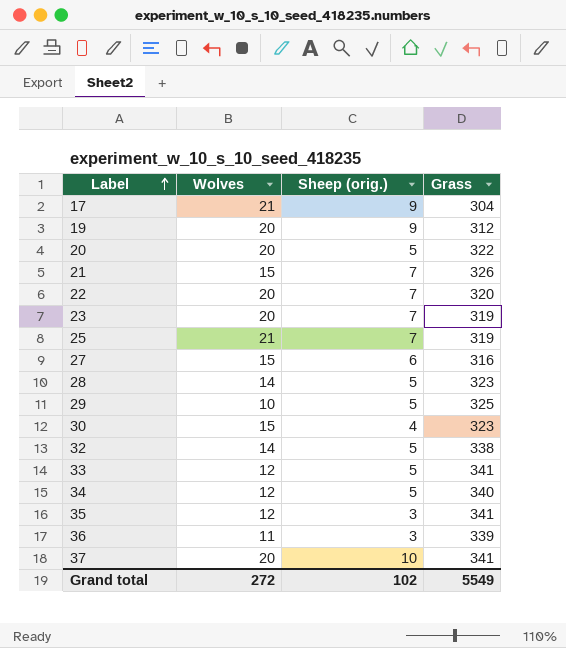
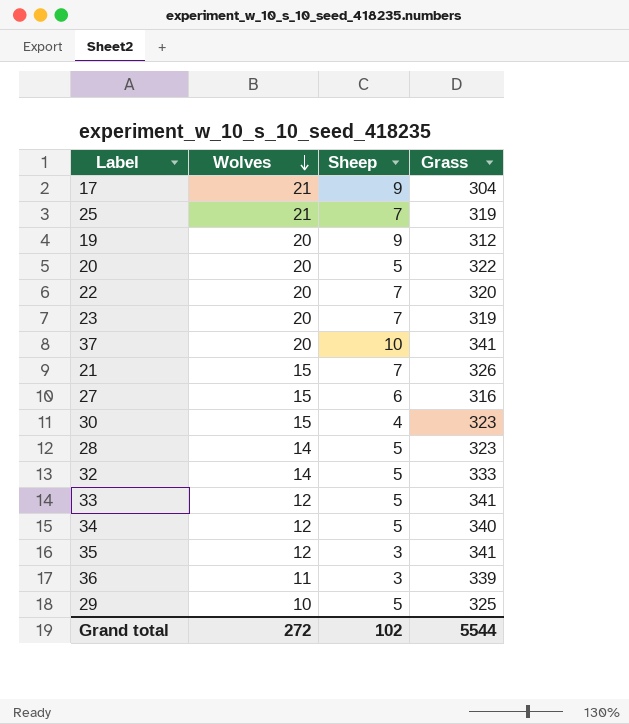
row order: Label ascending -> Wolves descending
column name: Sheep (orig.) -> Sheep
32 | Grass: 338 -> 333
Grand total | Grass: 5549 -> 5544

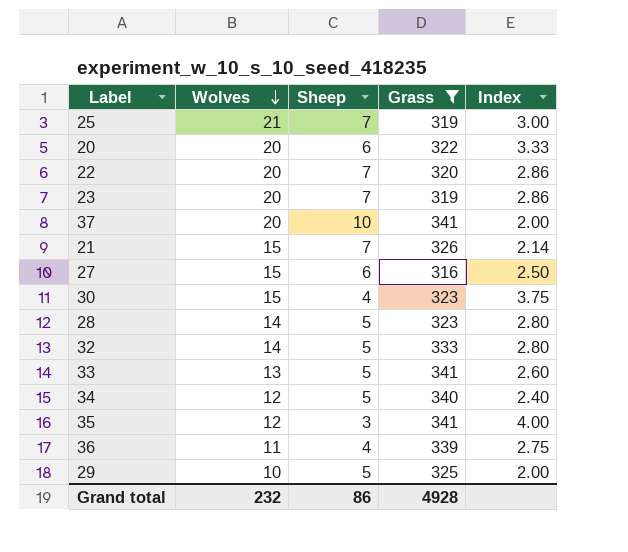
filter: none -> Grass >= 316
column Index | formula: none -> [Wolves] / [Sheep]
20 | Sheep: 5 -> 6
33 | Wolves: 12 -> 13
36 | Sheep: 3 -> 4
Grand total | Wolves: 272 -> 232
Grand total | Sheep: 102 -> 86
Grand total | Grass: 5544 -> 4928

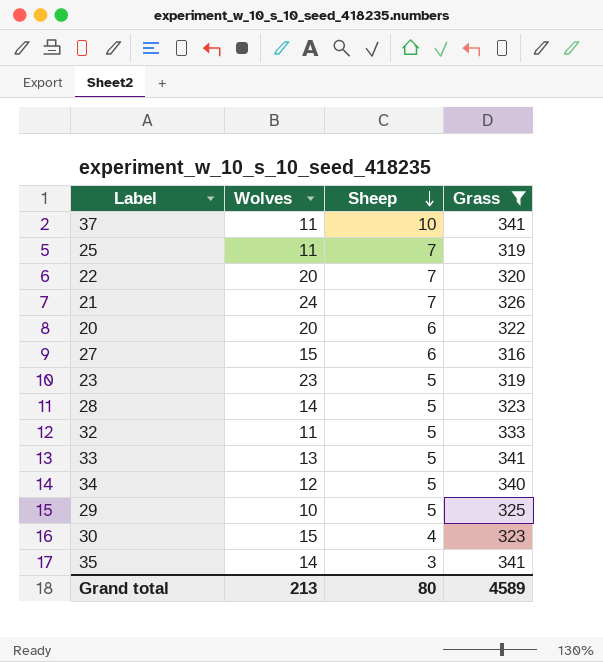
row order: Wolves descending -> Sheep descending
column Index | formula: [Wolves] / [Sheep] -> none
row 36: 11 | 4 | 339 | 2.75 -> none
37 | Wolves: 20 -> 11
25 | Wolves: 21 -> 11
21 | Wolves: 15 -> 24
23 | Wolves: 20 -> 23
23 | Sheep: 7 -> 5
32 | Wolves: 14 -> 11
35 | Wolves: 12 -> 14
Grand total | Wolves: 232 -> 213
Grand total | Sheep: 86 -> 80
Grand total | Grass: 4928 -> 4589

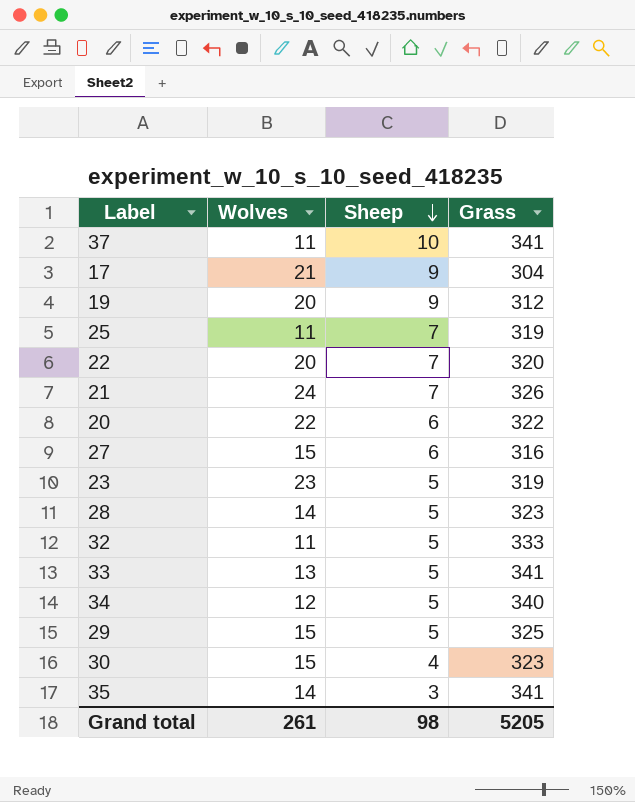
filter: Grass >= 316 -> none
20 | Wolves: 20 -> 22
29 | Wolves: 10 -> 15
Grand total | Wolves: 213 -> 261
Grand total | Sheep: 80 -> 98
Grand total | Grass: 4589 -> 5205

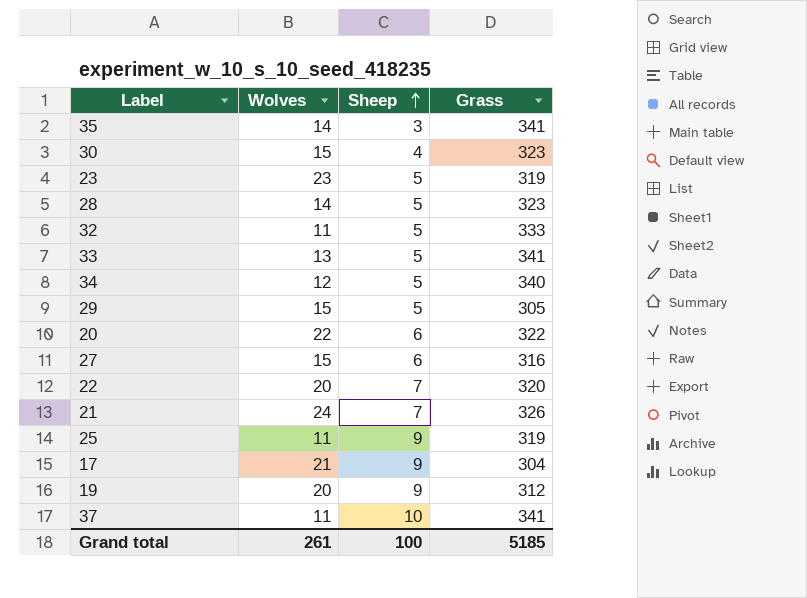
row order: Sheep descending -> Sheep ascending
29 | Grass: 325 -> 305
25 | Sheep: 7 -> 9
Grand total | Sheep: 98 -> 100
Grand total | Grass: 5205 -> 5185

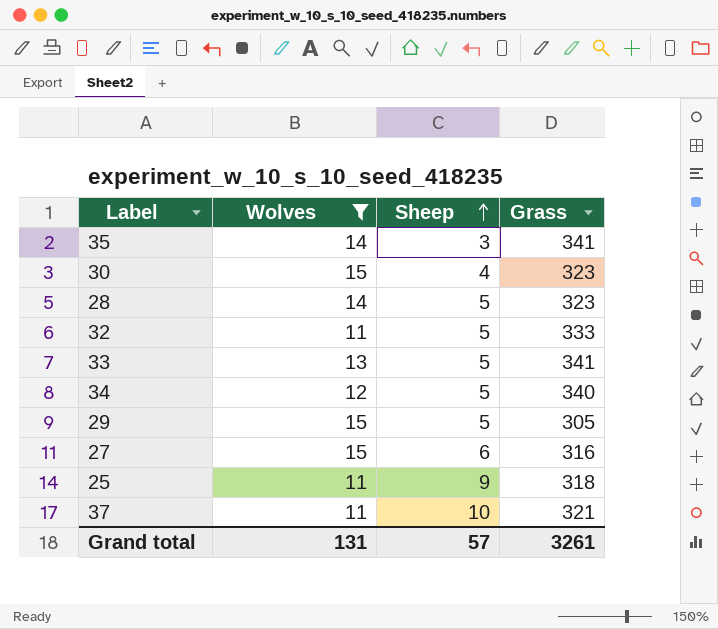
filter: none -> Wolves <= 15
25 | Grass: 319 -> 318
37 | Grass: 341 -> 321
Grand total | Wolves: 261 -> 131
Grand total | Sheep: 100 -> 57
Grand total | Grass: 5185 -> 3261

